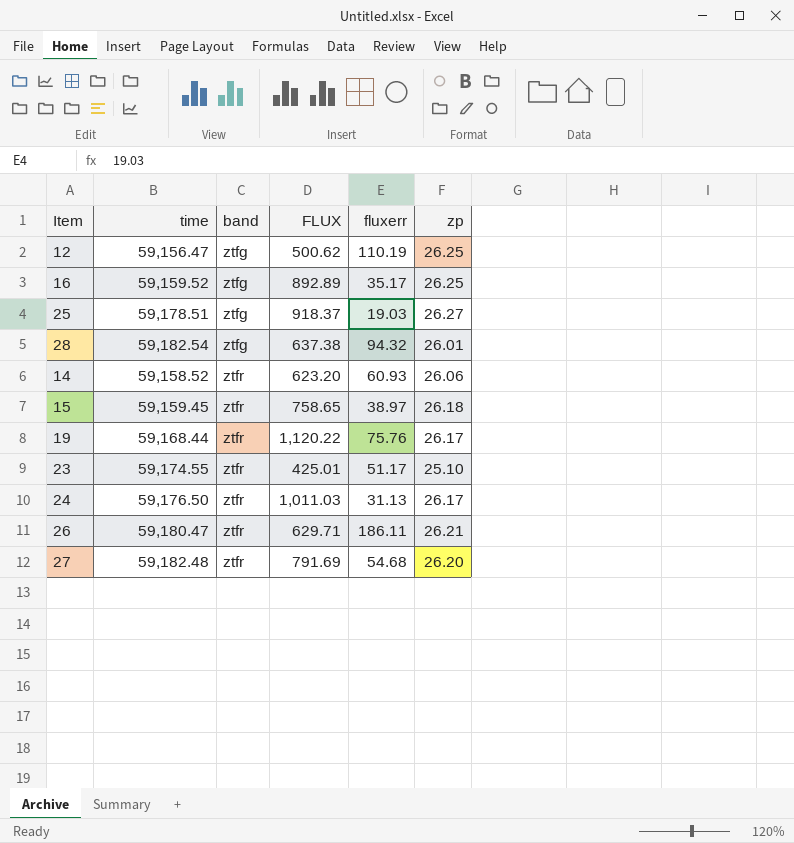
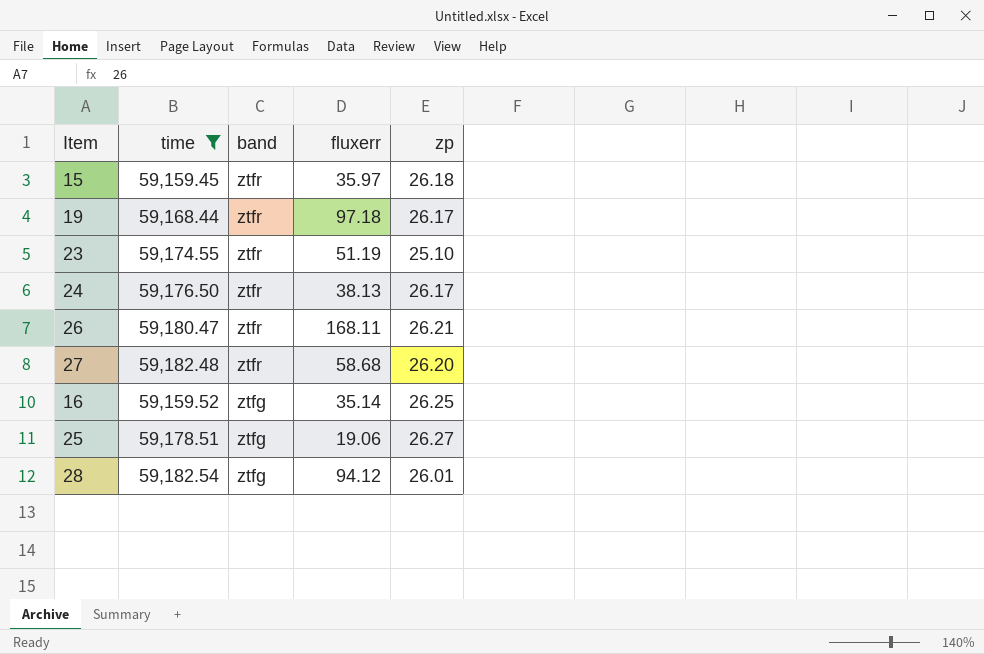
filter: none -> time >= 59,159.45
row order: band ascending -> band descending
column FLUX | position: 4 -> none
15 | fluxerr: 38.97 -> 35.97
19 | fluxerr: 75.76 -> 97.18
23 | fluxerr: 51.17 -> 51.19
24 | fluxerr: 31.13 -> 38.13
26 | fluxerr: 186.11 -> 168.11
27 | fluxerr: 54.68 -> 58.68
16 | fluxerr: 35.17 -> 35.14
25 | fluxerr: 19.03 -> 19.06
28 | fluxerr: 94.32 -> 94.12

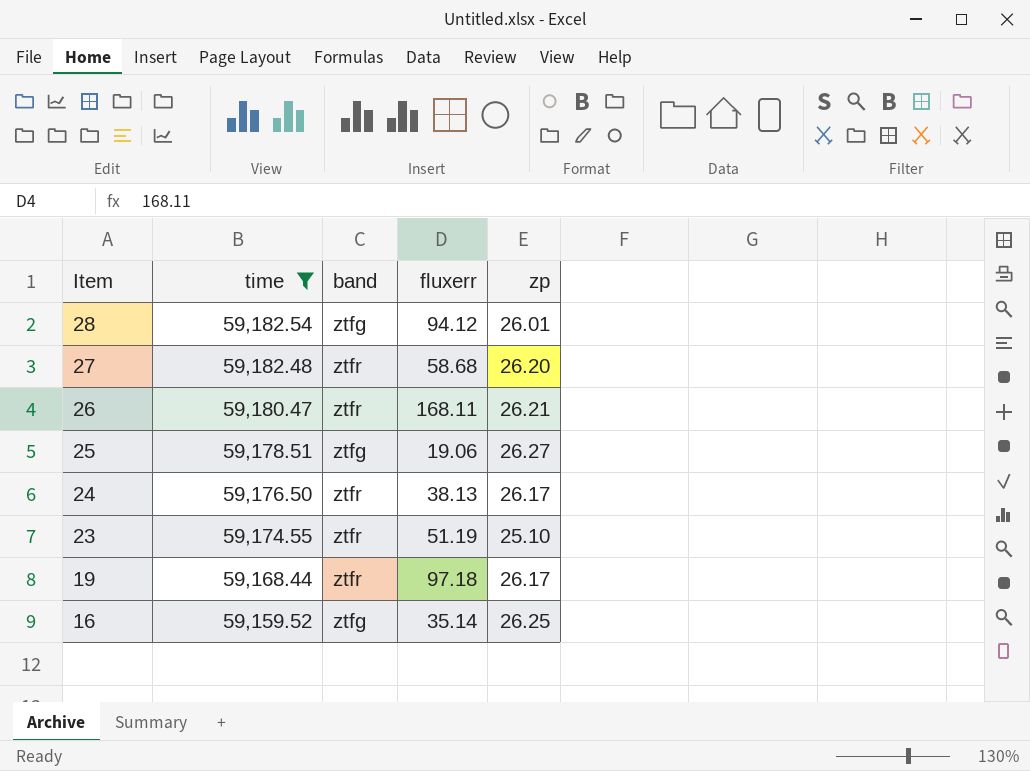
row order: band descending -> Item descending
row 15: 59,159.45 | ztfr | 35.97 | 26.18 -> none

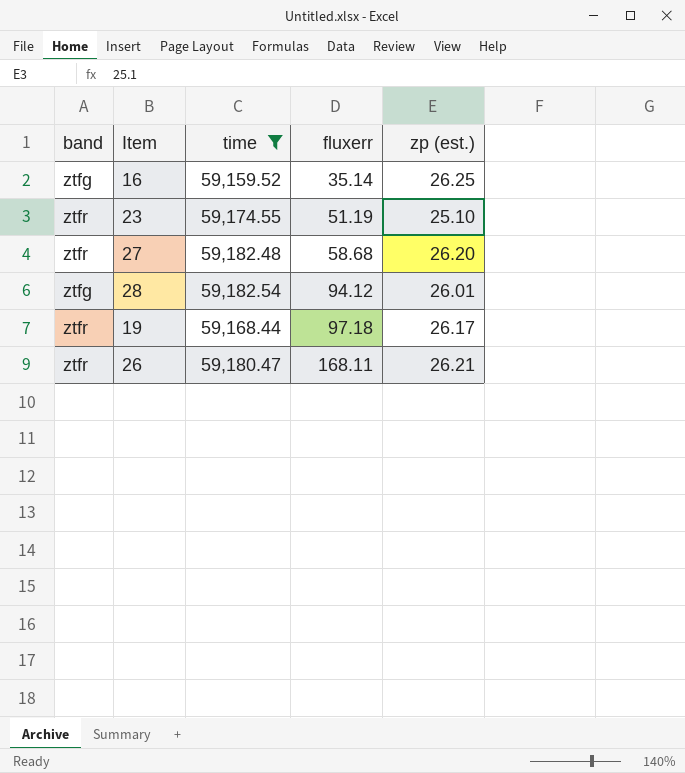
row order: Item descending -> fluxerr ascending
column band | position: 3 -> 1
column name: zp -> zp (est.)
row 25: 59,178.51 | ztfg | 19.06 | 26.27 -> none
row 24: 59,176.50 | ztfr | 38.13 | 26.17 -> none

